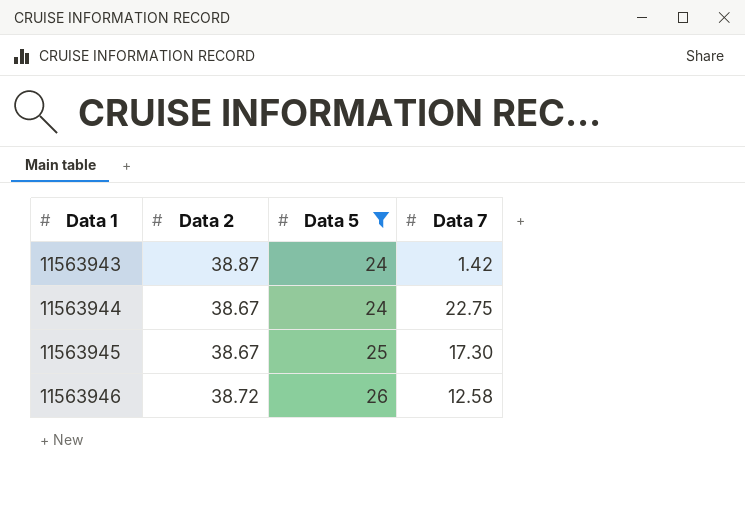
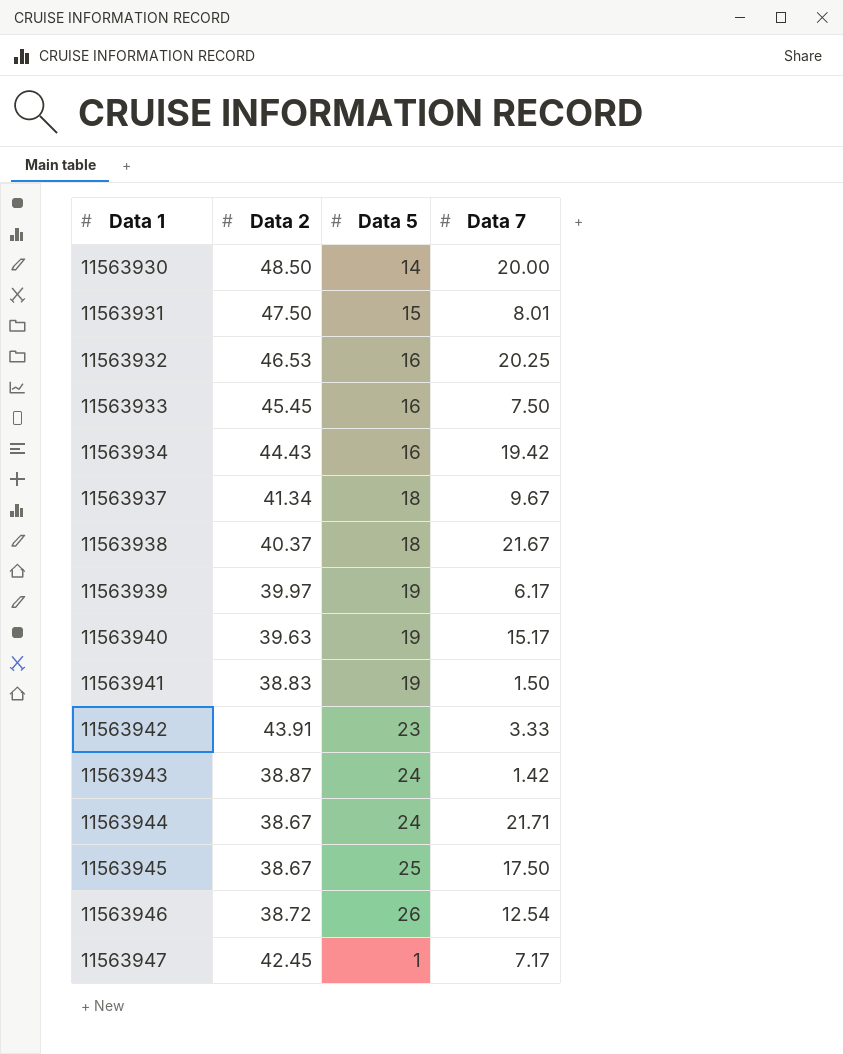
filter: Data 5 >= 24 -> none
11563944 | Data 7: 22.75 -> 21.71
11563945 | Data 7: 17.30 -> 17.50
11563946 | Data 7: 12.58 -> 12.54

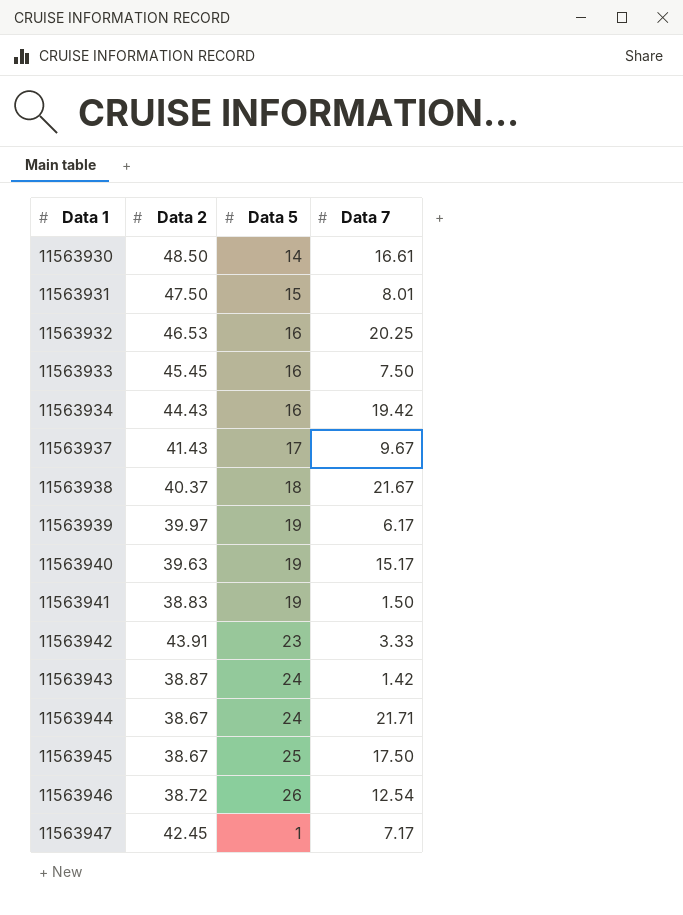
11563930 | Data 7: 20.00 -> 16.61
11563937 | Data 2: 41.34 -> 41.43
11563937 | Data 5: 18 -> 17

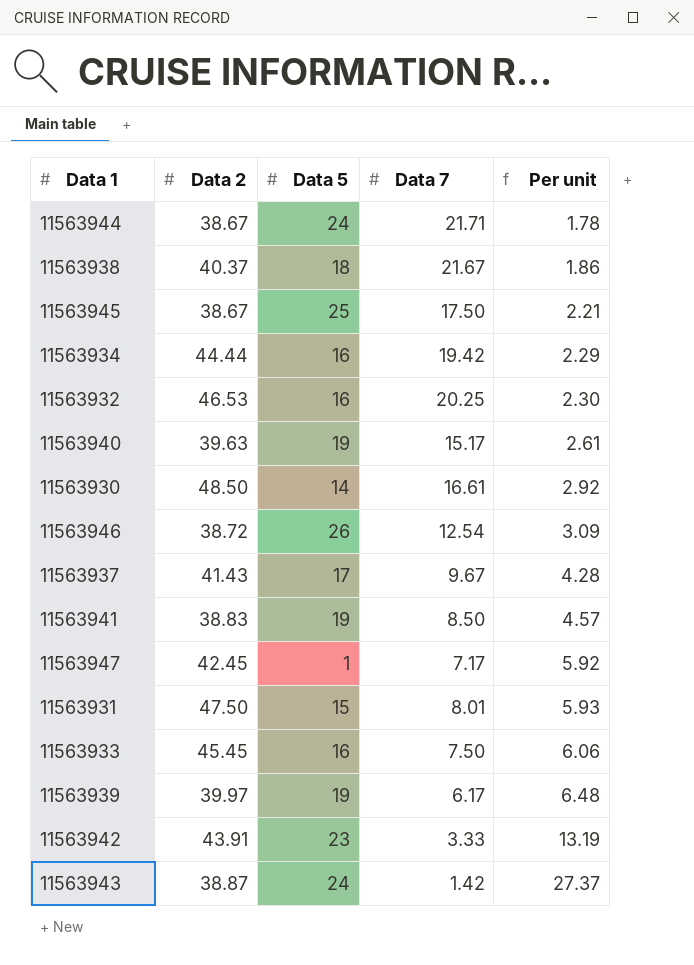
row order: Data 1 ascending -> Per unit ascending
column Per unit | formula: none -> [Data 2] / [Data 7]
11563934 | Data 2: 44.43 -> 44.44
11563941 | Data 7: 1.50 -> 8.50

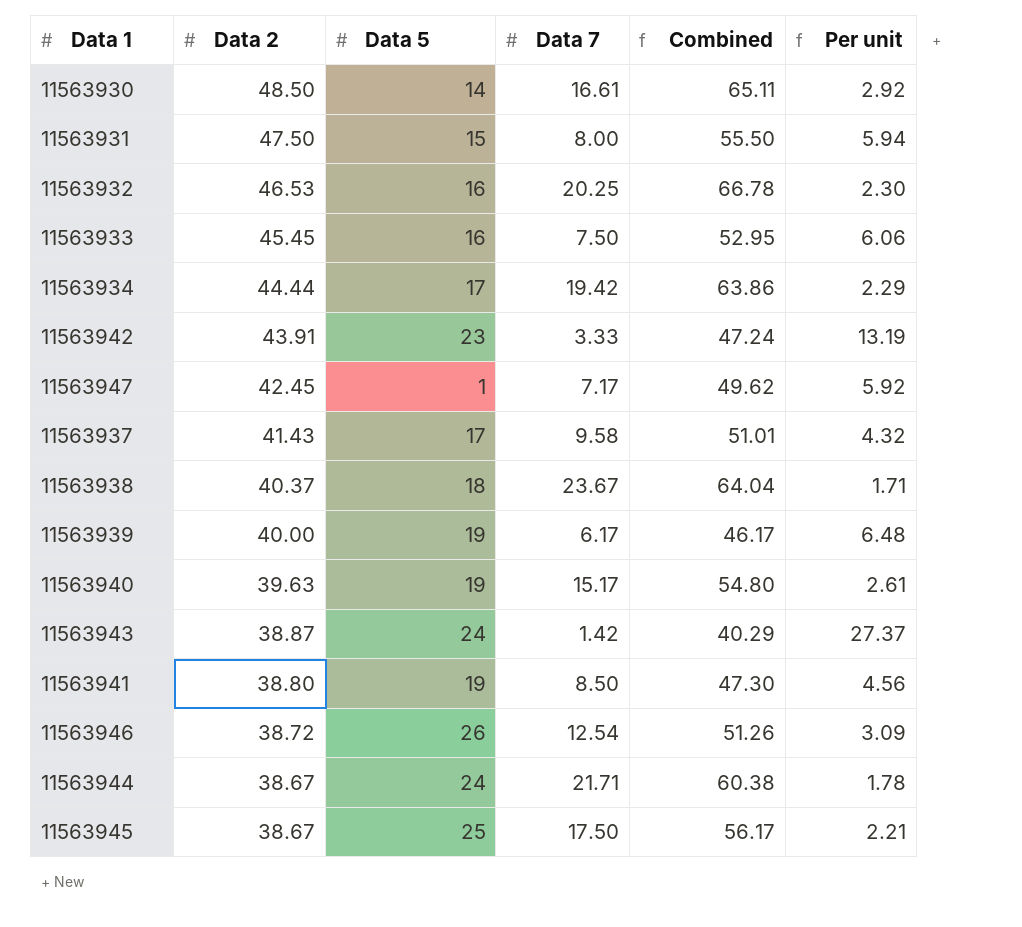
row order: Per unit ascending -> Data 2 descending
column Combined | formula: none -> [Data 2] + [Data 7]
11563931 | Data 7: 8.01 -> 8.00
11563931 | Per unit: 5.93 -> 5.94
11563934 | Data 5: 16 -> 17
11563937 | Data 7: 9.67 -> 9.58
11563937 | Per unit: 4.28 -> 4.32
11563938 | Data 7: 21.67 -> 23.67
11563938 | Per unit: 1.86 -> 1.71
11563939 | Data 2: 39.97 -> 40.00
11563941 | Data 2: 38.83 -> 38.80
11563941 | Per unit: 4.57 -> 4.56

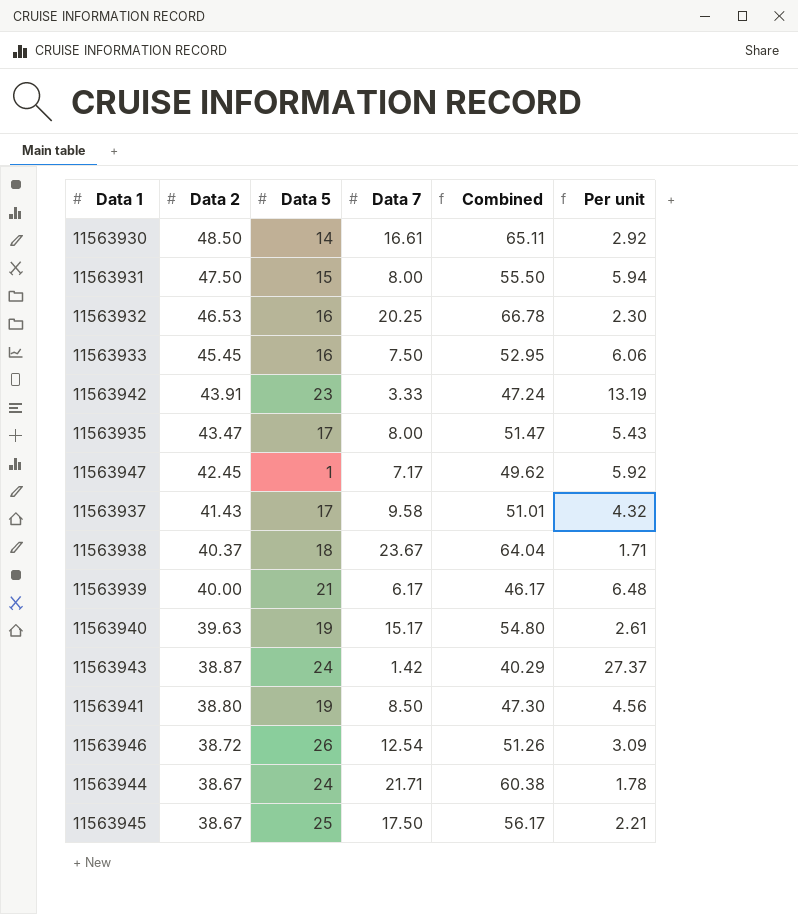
row 11563934: 44.44 | 17 | 19.42 | 63.86 | 2.29 -> none
row 11563935: none -> 43.47 | 17 | 8.00 | 51.47 | 5.43
11563939 | Data 5: 19 -> 21

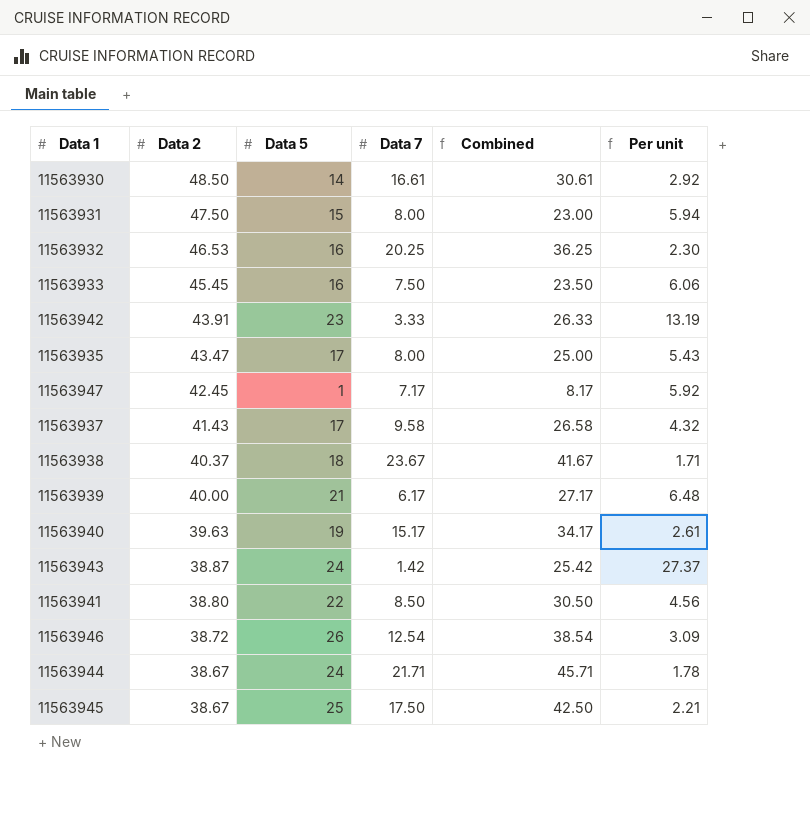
column Combined | formula: [Data 2] + [Data 7] -> [Data 5] + [Data 7]
11563941 | Data 5: 19 -> 22

